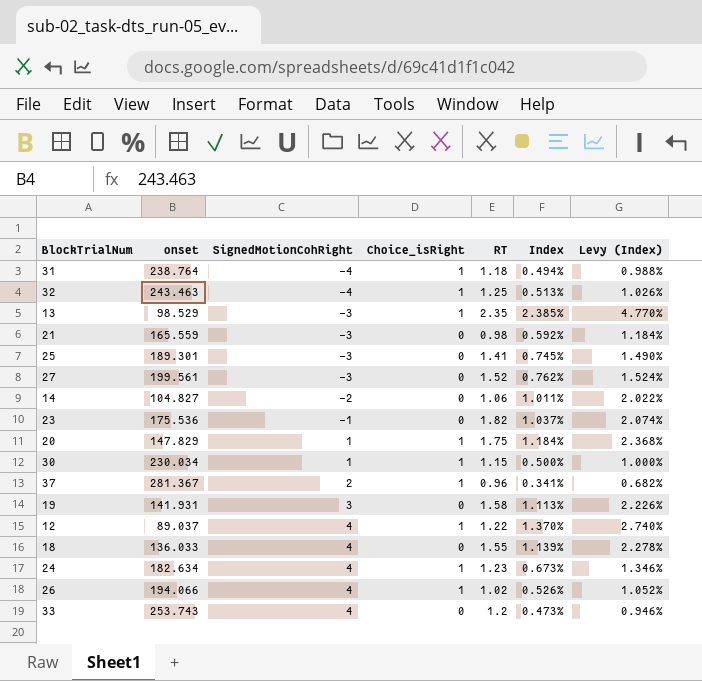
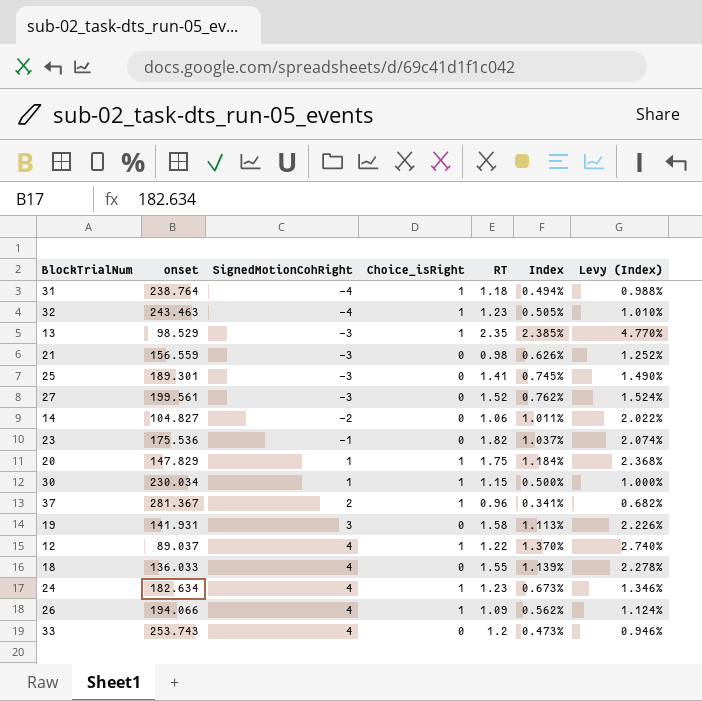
32 | RT: 1.25 -> 1.23
32 | Index: 0.513% -> 0.505%
32 | Levy (Index): 1.026% -> 1.010%
21 | onset: 165.559 -> 156.559
21 | Index: 0.592% -> 0.626%
21 | Levy (Index): 1.184% -> 1.252%
26 | RT: 1.02 -> 1.09
26 | Index: 0.526% -> 0.562%
26 | Levy (Index): 1.052% -> 1.124%

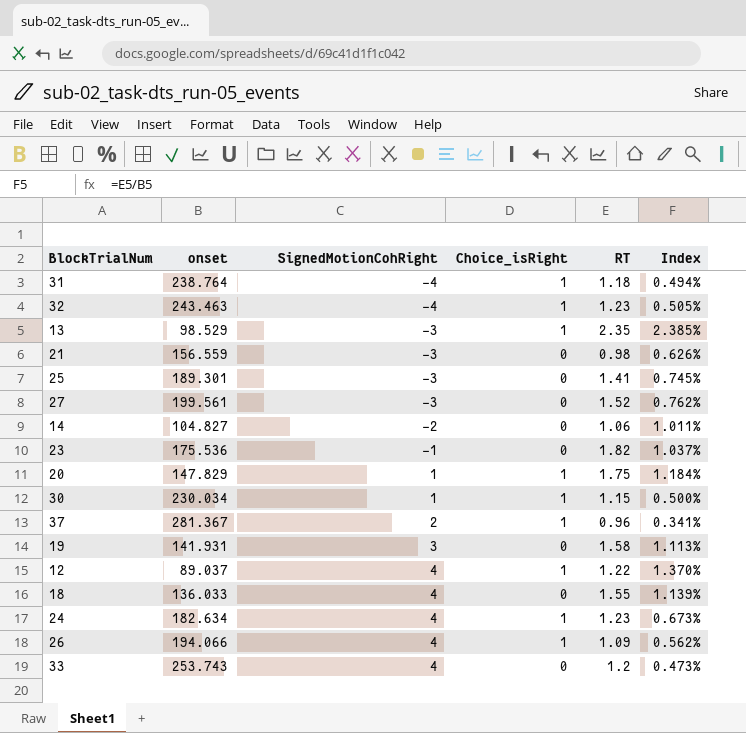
column Levy (Index) | formula: [Index] * 2 -> none

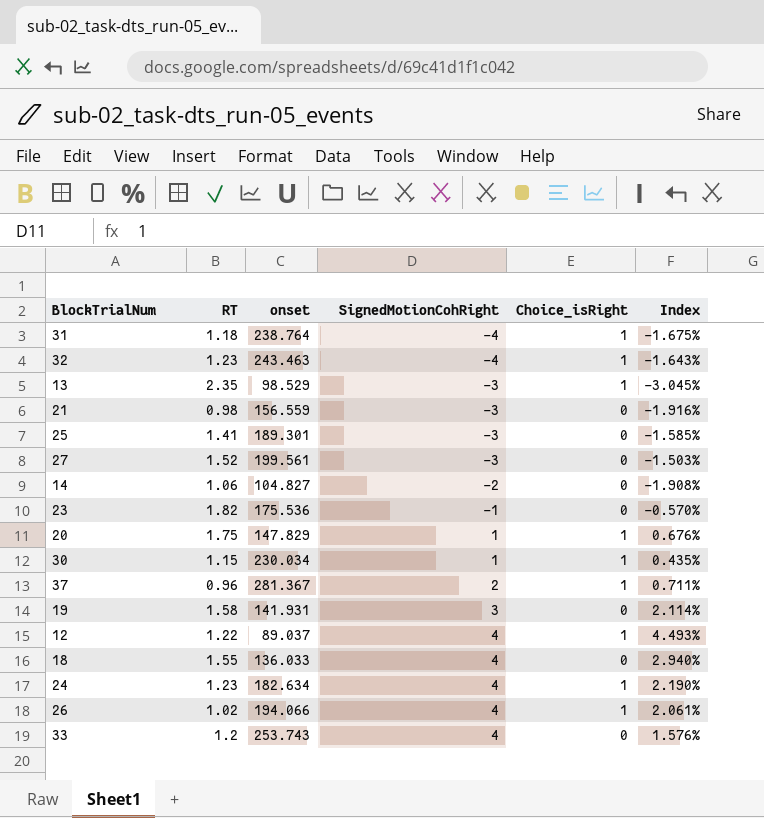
column RT | position: 5 -> 2
column Index | formula: [RT] / [onset] -> [SignedMotionCohRight] / [onset]
26 | RT: 1.09 -> 1.02

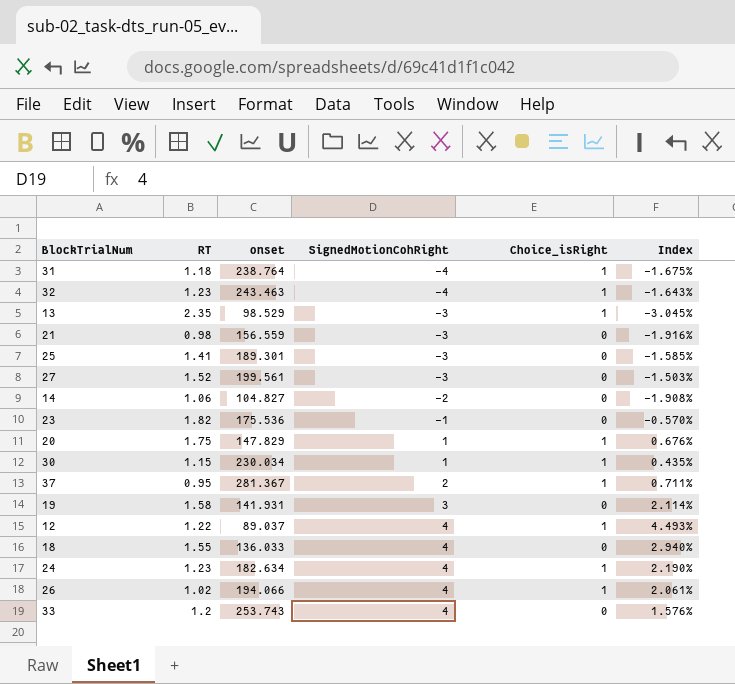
37 | RT: 0.96 -> 0.95

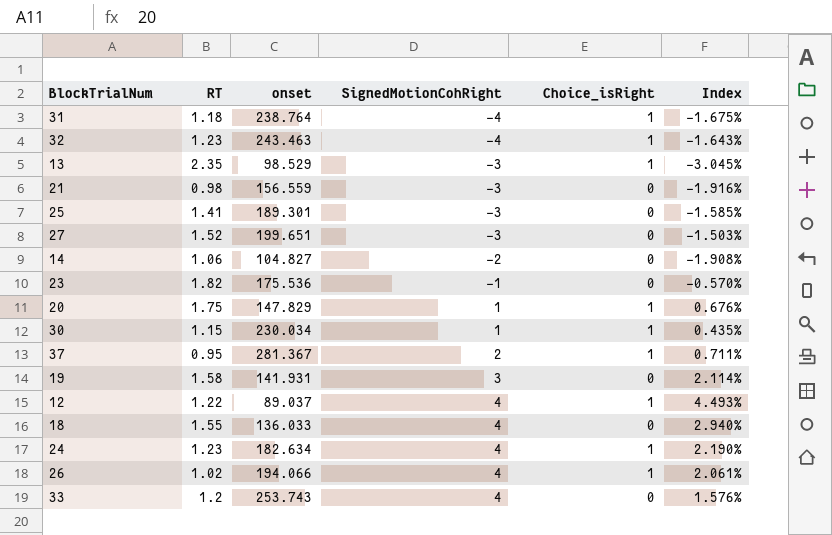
27 | onset: 199.561 -> 199.651

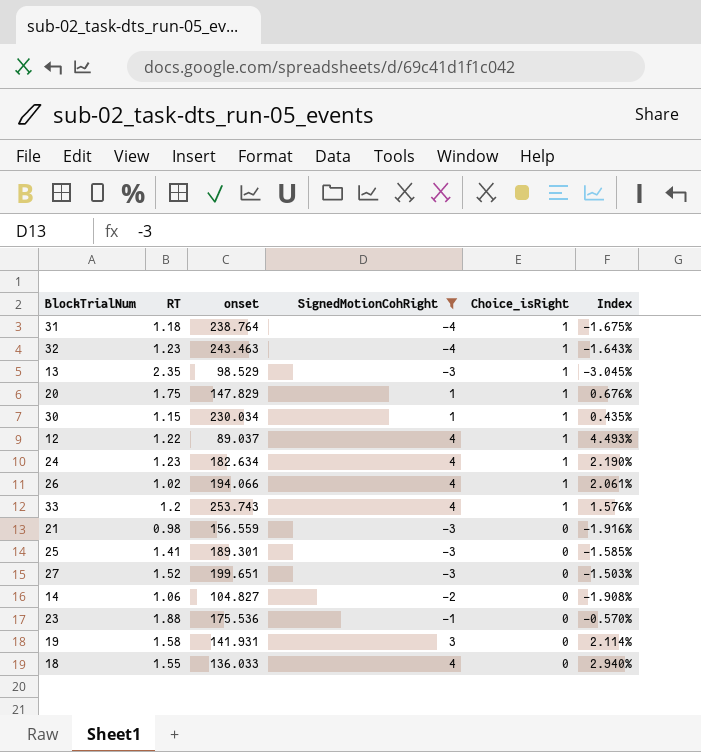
filter: none -> SignedMotionCohRight != 2
row order: SignedMotionCohRight ascending -> Choice_isRight descending
33 | Choice_isRight: 0 -> 1
23 | RT: 1.82 -> 1.88

